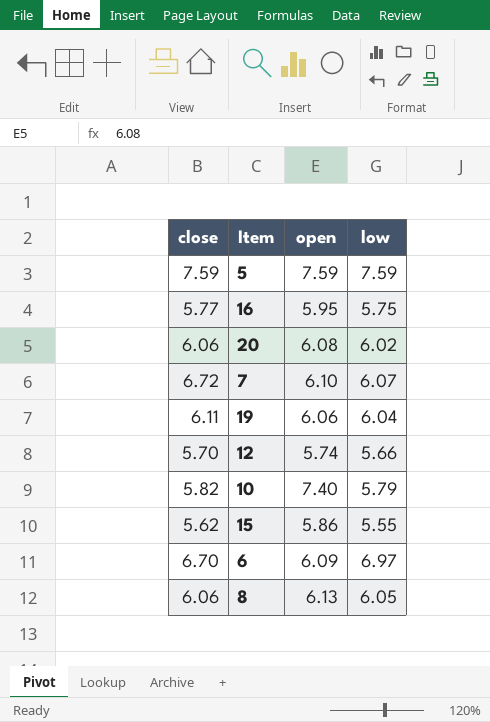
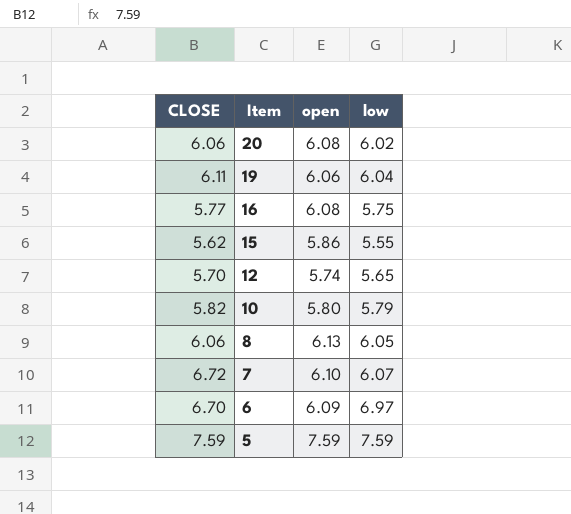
row order: none -> Item descending
column name: close -> CLOSE
16 | open: 5.95 -> 6.08
12 | low: 5.66 -> 5.65
10 | open: 7.40 -> 5.80

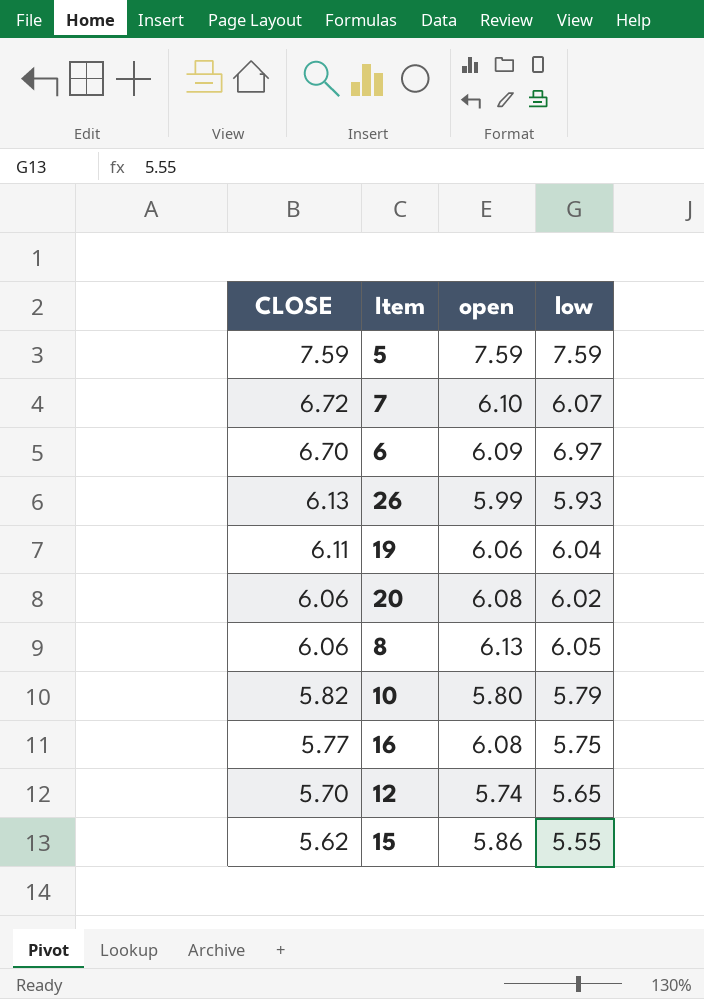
row order: Item descending -> CLOSE descending
row 26: none -> 6.13 | 5.99 | 5.93

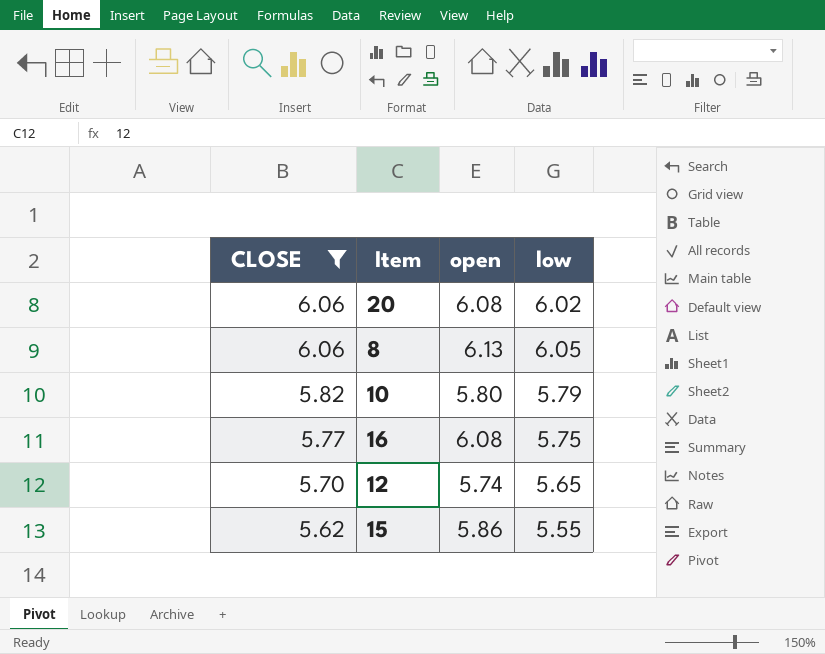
filter: none -> CLOSE <= 6.06

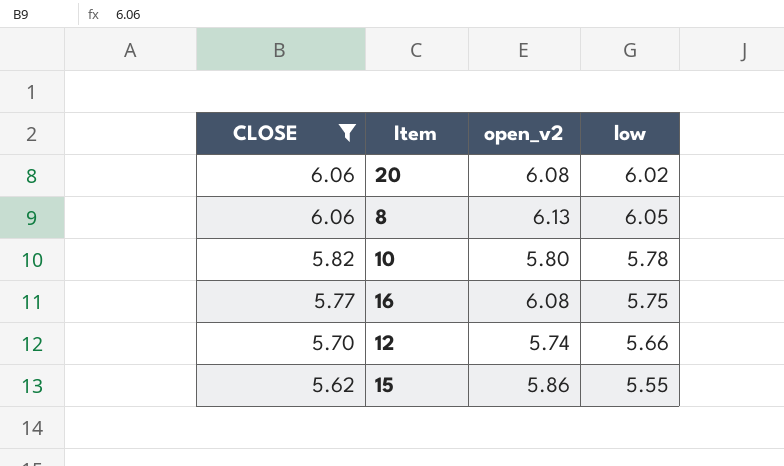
column name: open -> open_v2
10 | low: 5.79 -> 5.78
12 | low: 5.65 -> 5.66

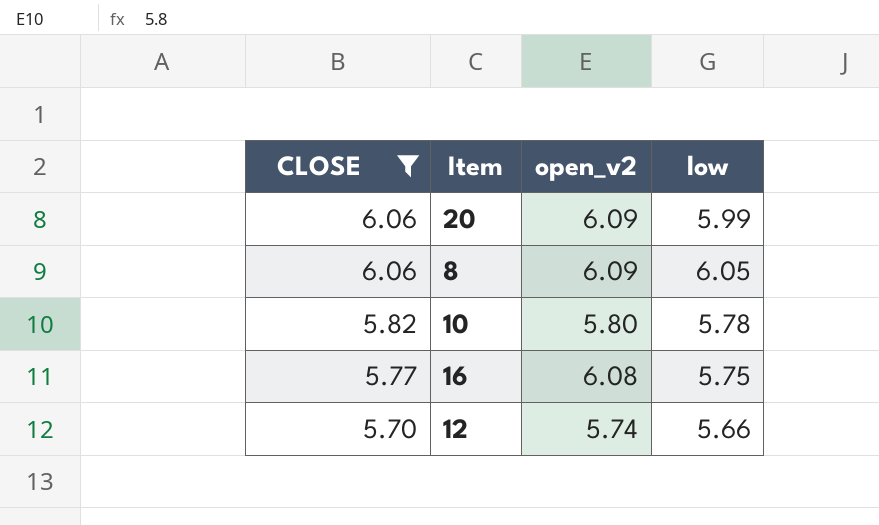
row 15: 5.62 | 5.86 | 5.55 -> none
20 | open_v2: 6.08 -> 6.09
20 | low: 6.02 -> 5.99
8 | open_v2: 6.13 -> 6.09

